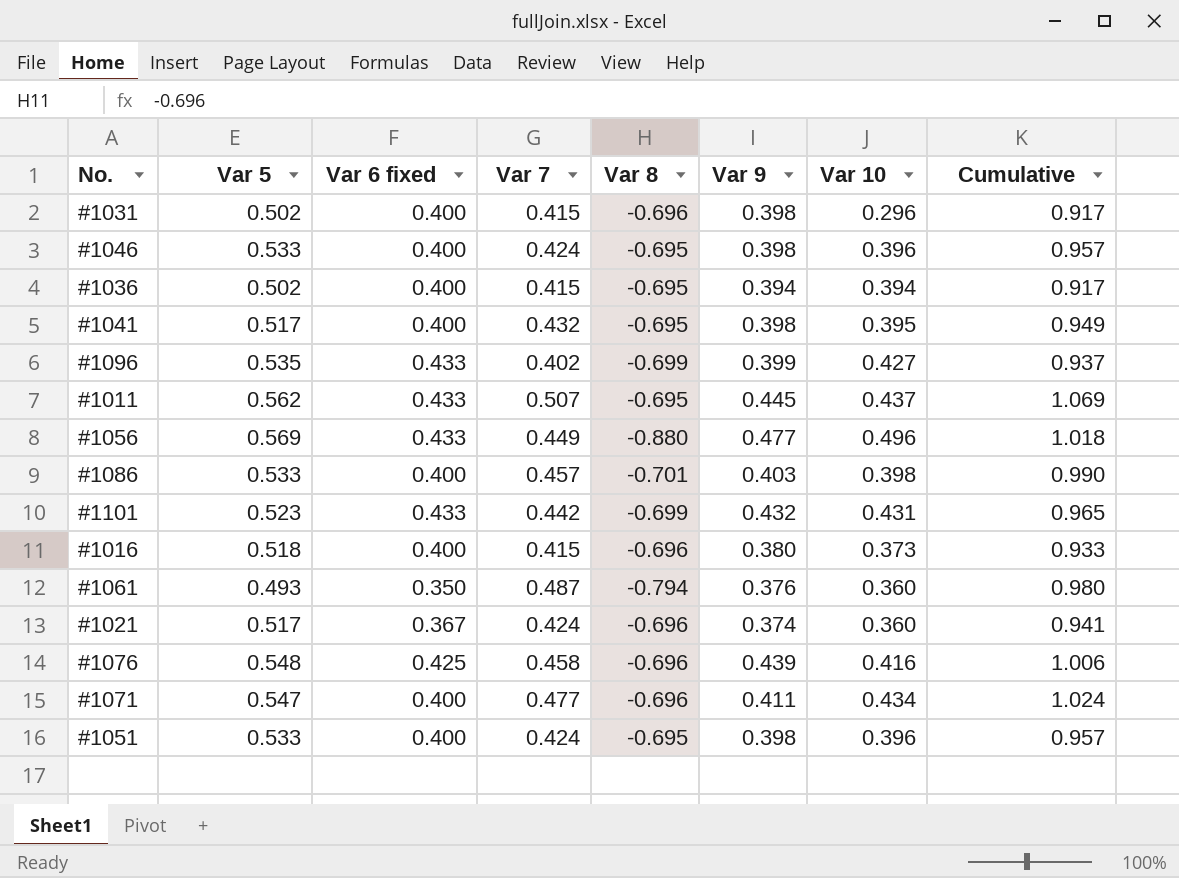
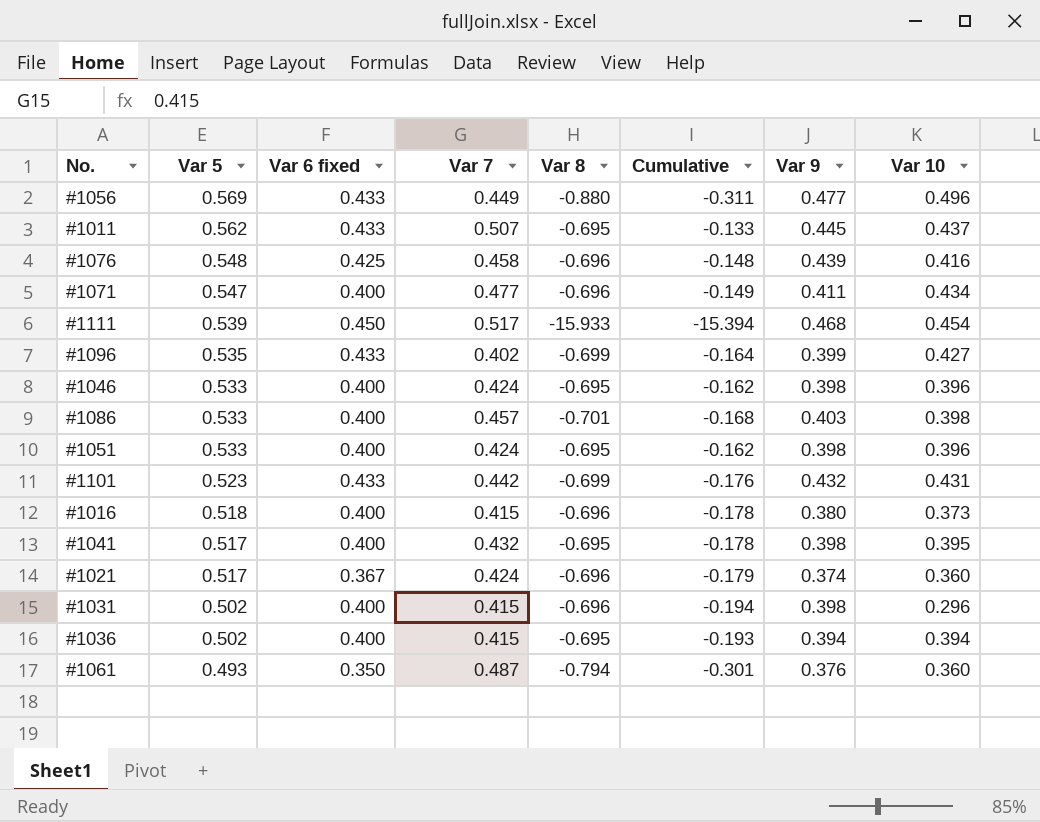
row order: none -> Var 5 descending
column Cumulative | formula: [Var 5] + [Var 7] -> [Var 5] + [Var 8]
column Cumulative | position: 8 -> 6
row #1111: none -> 0.539 | 0.450 | 0.517 | -15.933 | -15.394 | 0.468 | 0.454

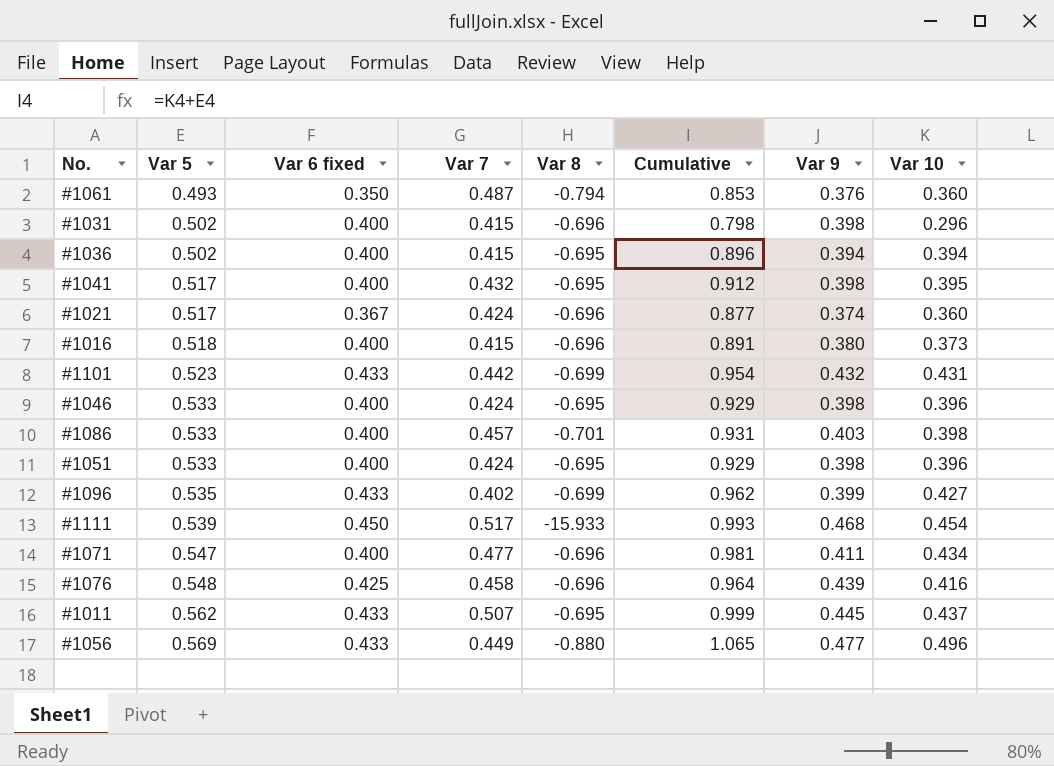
row order: Var 5 descending -> Var 5 ascending
column Cumulative | formula: [Var 5] + [Var 8] -> [Var 5] + [Var 10]

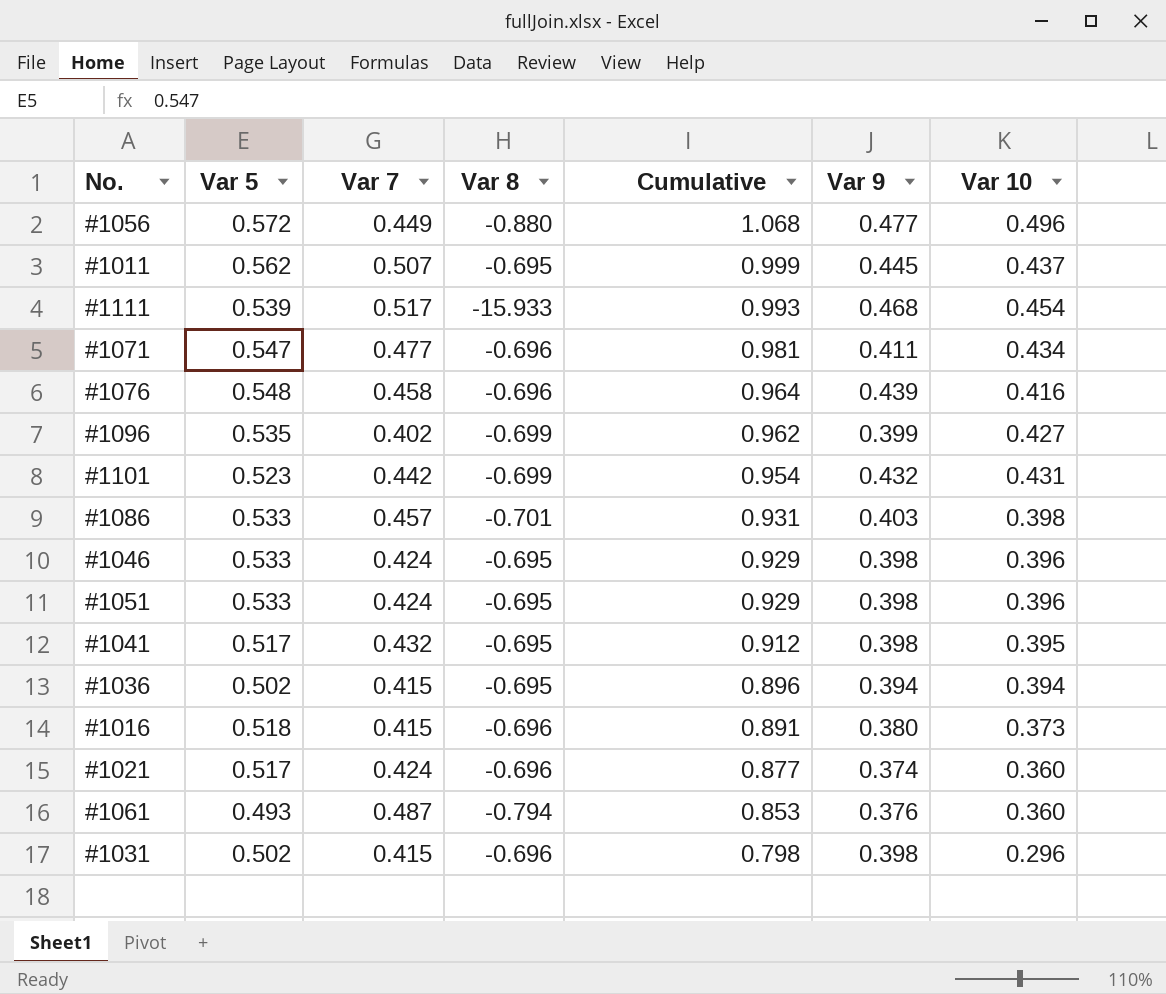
row order: Var 5 ascending -> Cumulative descending
column Var 6 fixed | position: 3 -> none
#1056 | Var 5: 0.569 -> 0.572
#1056 | Cumulative: 1.065 -> 1.068

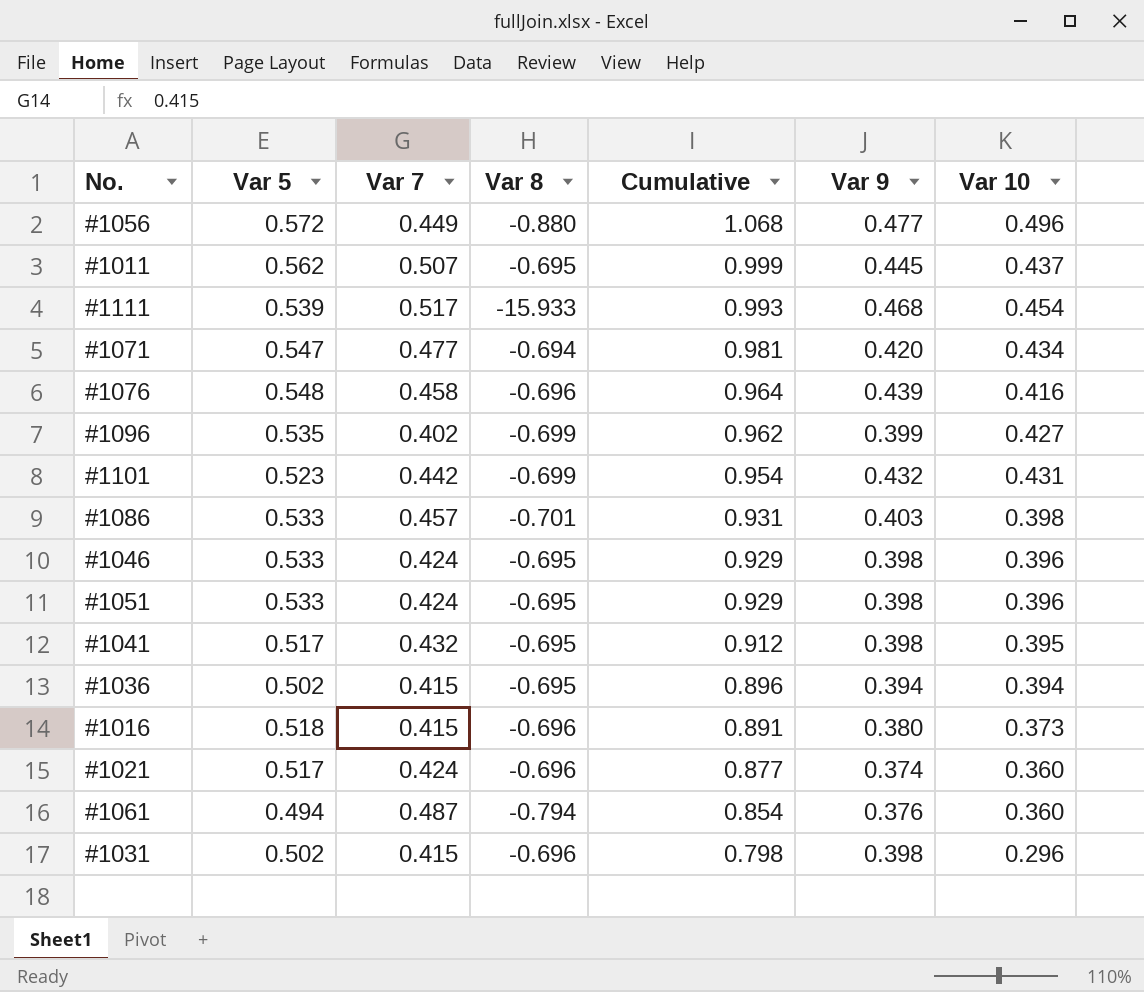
#1071 | Var 8: -0.696 -> -0.694
#1071 | Var 9: 0.411 -> 0.420
#1061 | Var 5: 0.493 -> 0.494
#1061 | Cumulative: 0.853 -> 0.854

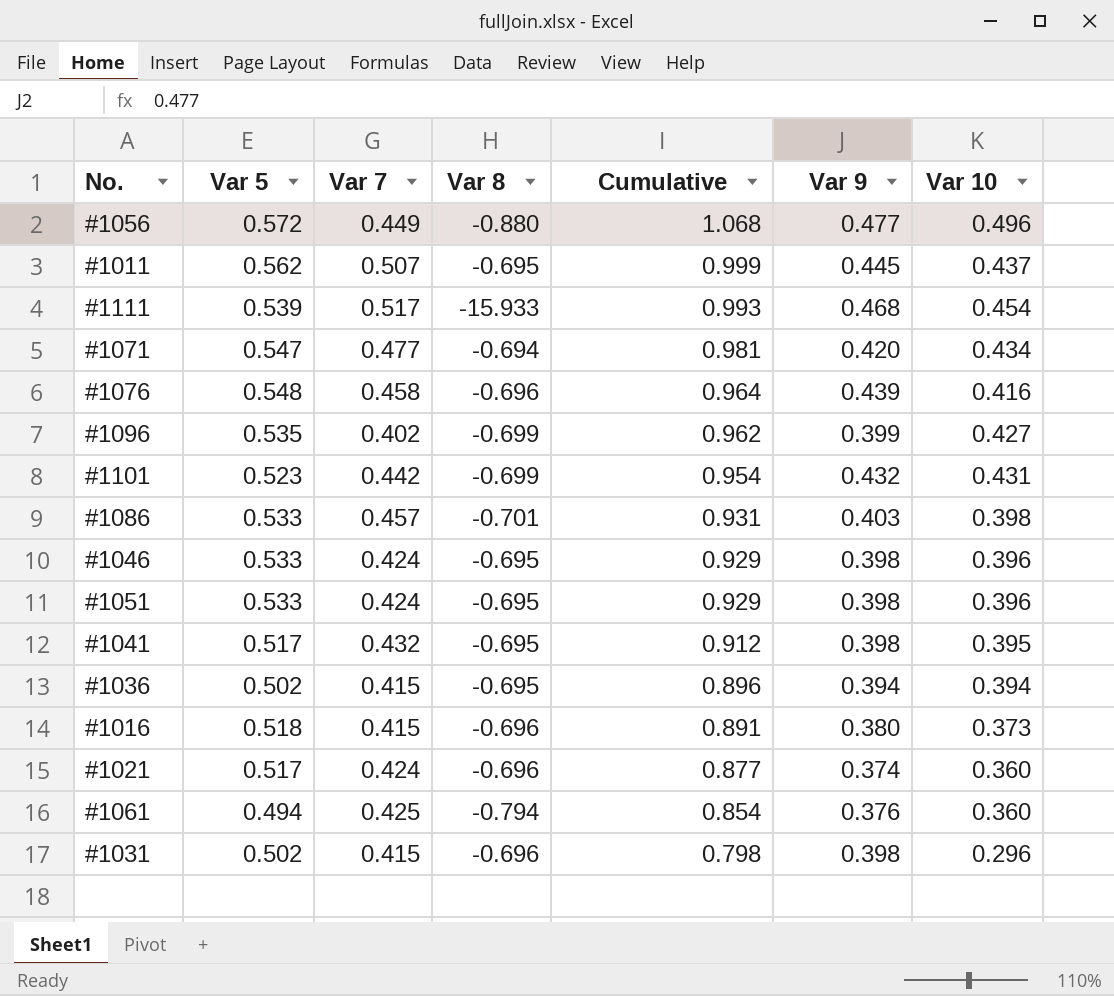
#1061 | Var 7: 0.487 -> 0.425

